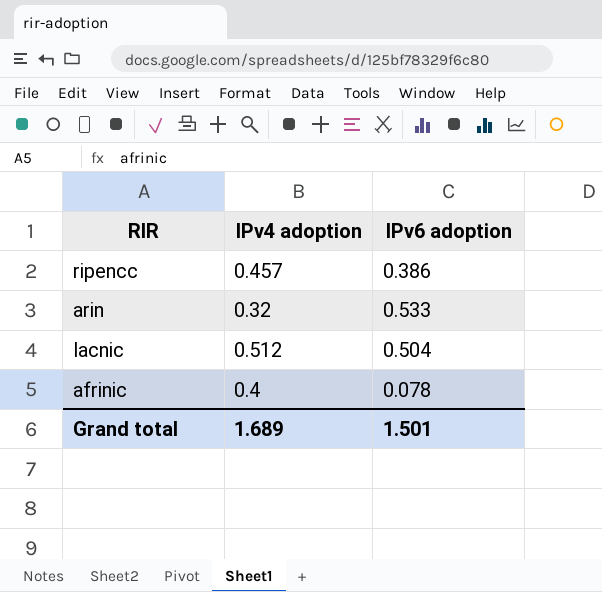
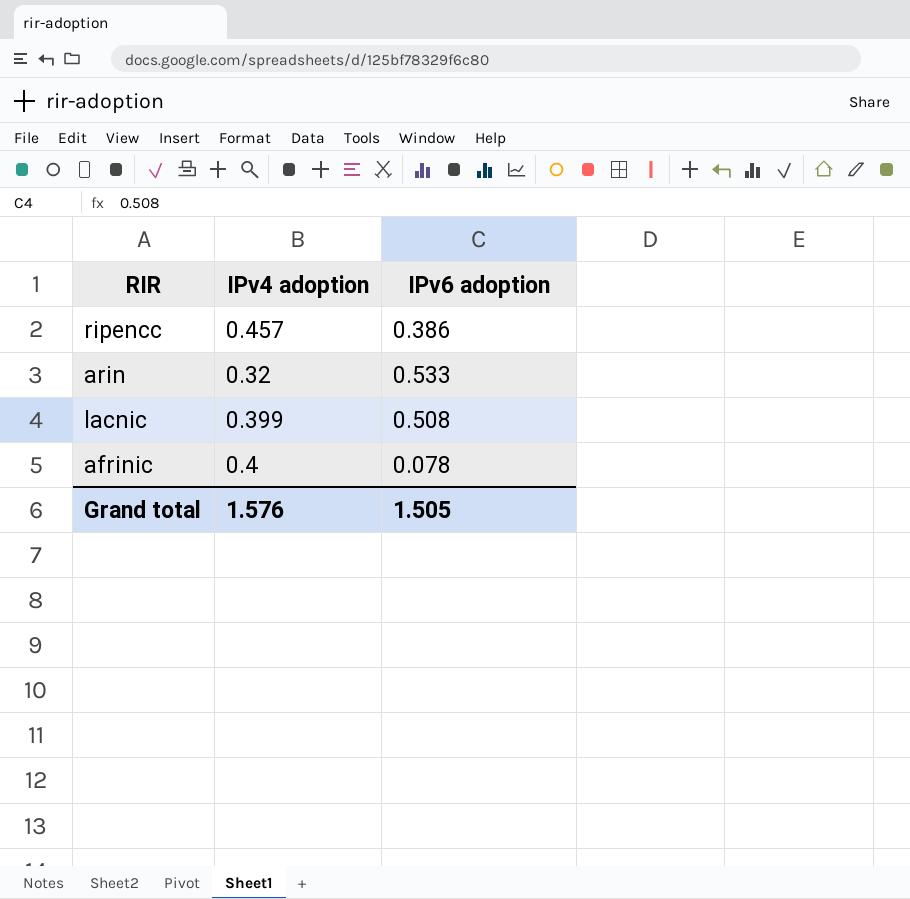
lacnic | IPv4 adoption: 0.512 -> 0.399
lacnic | IPv6 adoption: 0.504 -> 0.508
Grand total | IPv4 adoption: 1.689 -> 1.576
Grand total | IPv6 adoption: 1.501 -> 1.505

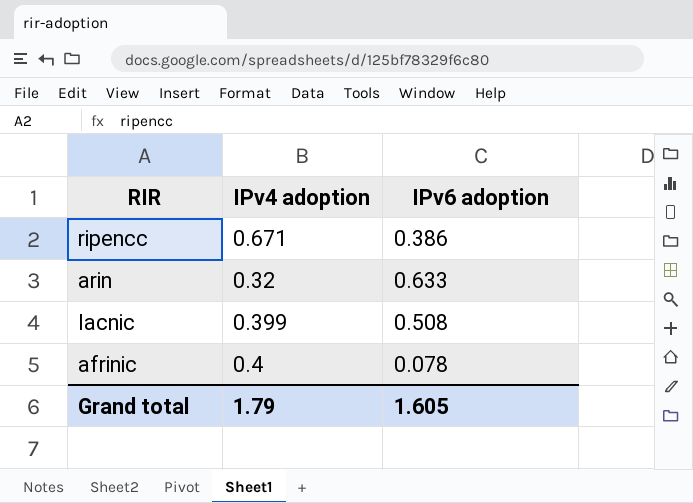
ripencc | IPv4 adoption: 0.457 -> 0.671
arin | IPv6 adoption: 0.533 -> 0.633
Grand total | IPv4 adoption: 1.576 -> 1.79
Grand total | IPv6 adoption: 1.505 -> 1.605

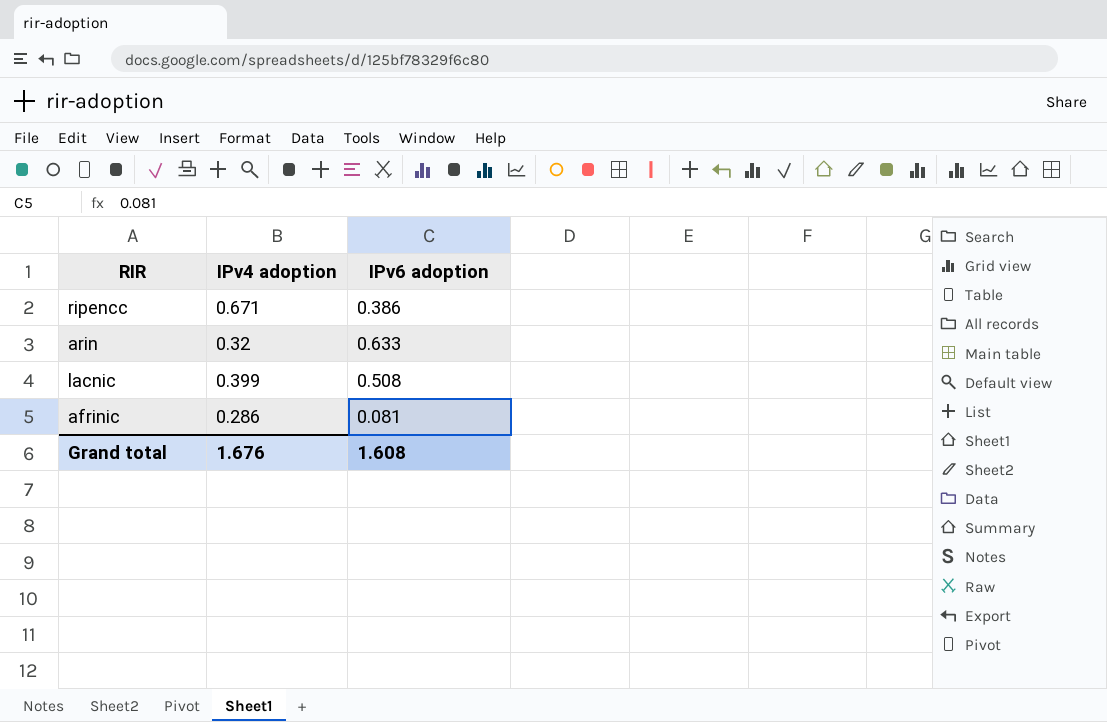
afrinic | IPv4 adoption: 0.4 -> 0.286
afrinic | IPv6 adoption: 0.078 -> 0.081
Grand total | IPv4 adoption: 1.79 -> 1.676
Grand total | IPv6 adoption: 1.605 -> 1.608

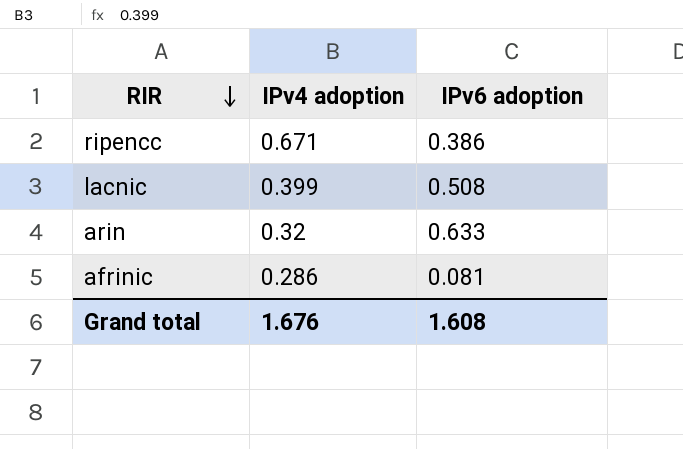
row order: none -> RIR descending

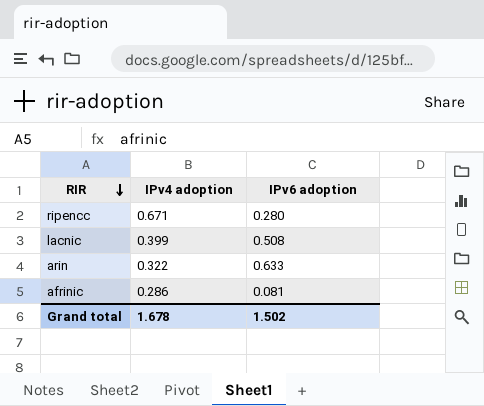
ripencc | IPv6 adoption: 0.386 -> 0.280
arin | IPv4 adoption: 0.32 -> 0.322
Grand total | IPv4 adoption: 1.676 -> 1.678
Grand total | IPv6 adoption: 1.608 -> 1.502

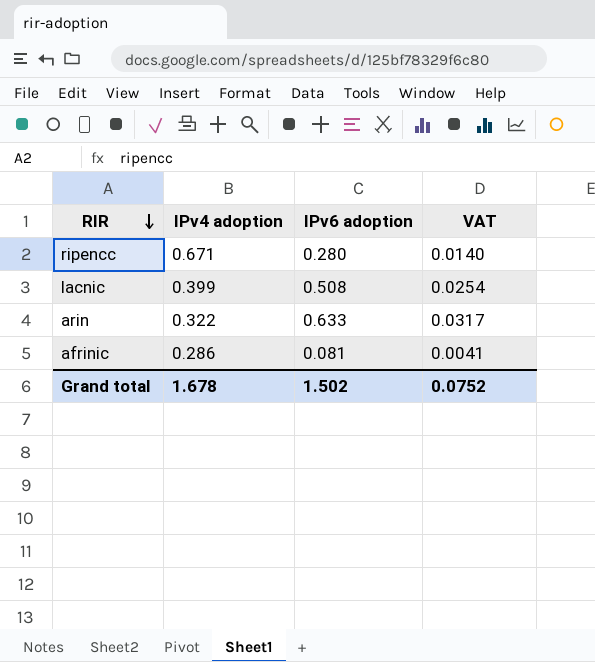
column VAT | formula: none -> [IPv6 adoption] * 0.05

